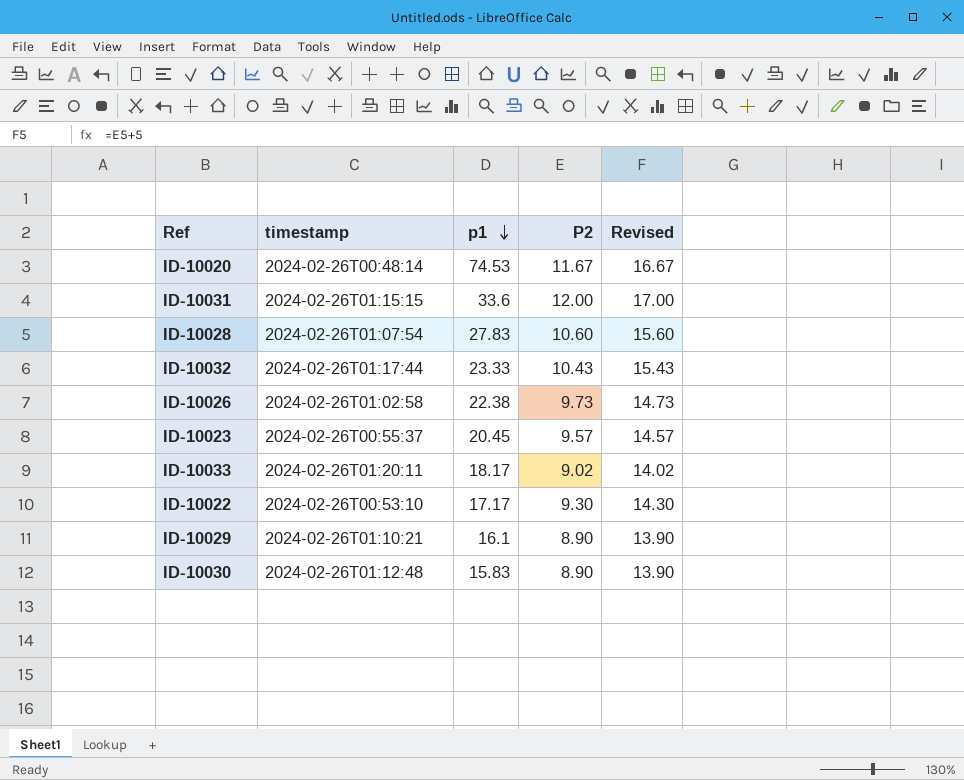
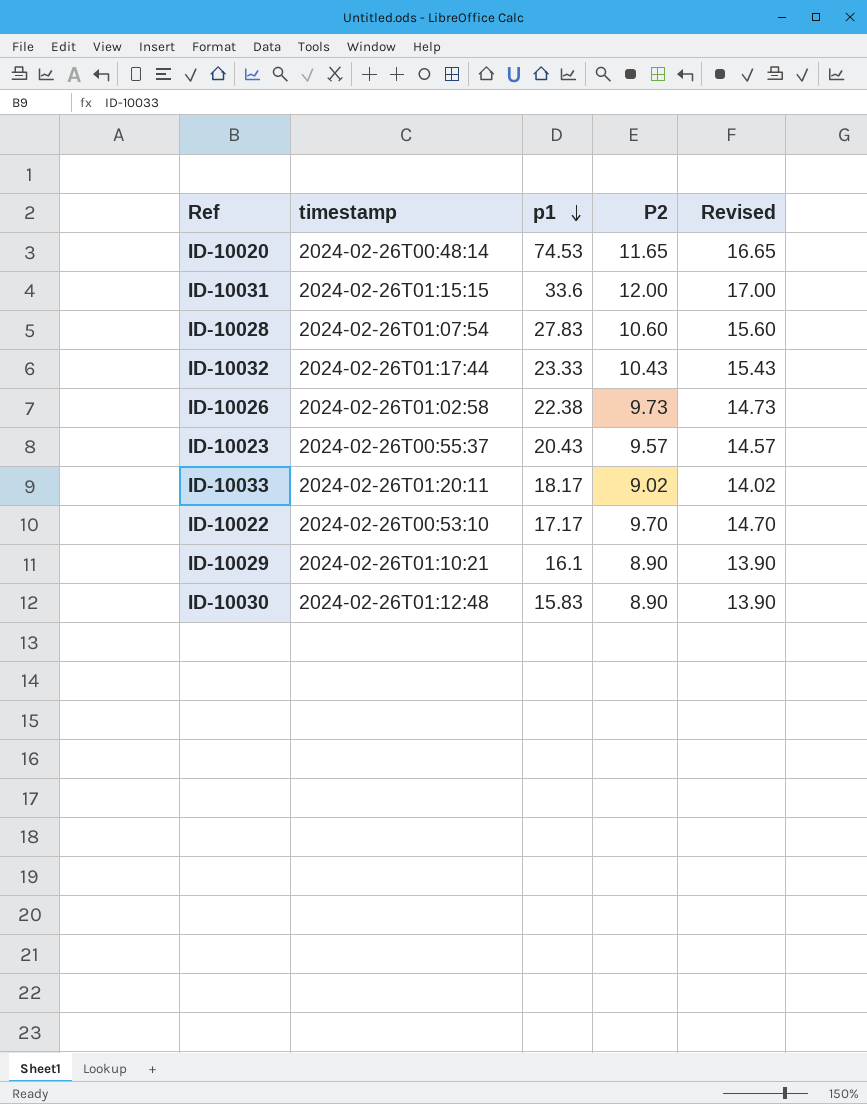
ID-10020 | P2: 11.67 -> 11.65
ID-10020 | Revised: 16.67 -> 16.65
ID-10023 | p1: 20.45 -> 20.43
ID-10022 | P2: 9.30 -> 9.70
ID-10022 | Revised: 14.30 -> 14.70

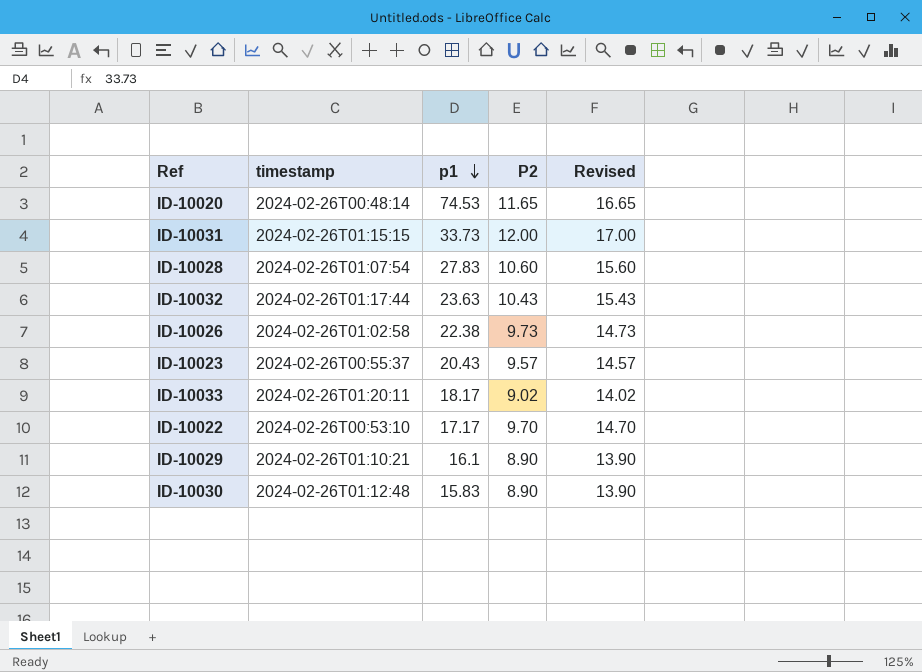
ID-10031 | p1: 33.6 -> 33.73
ID-10032 | p1: 23.33 -> 23.63

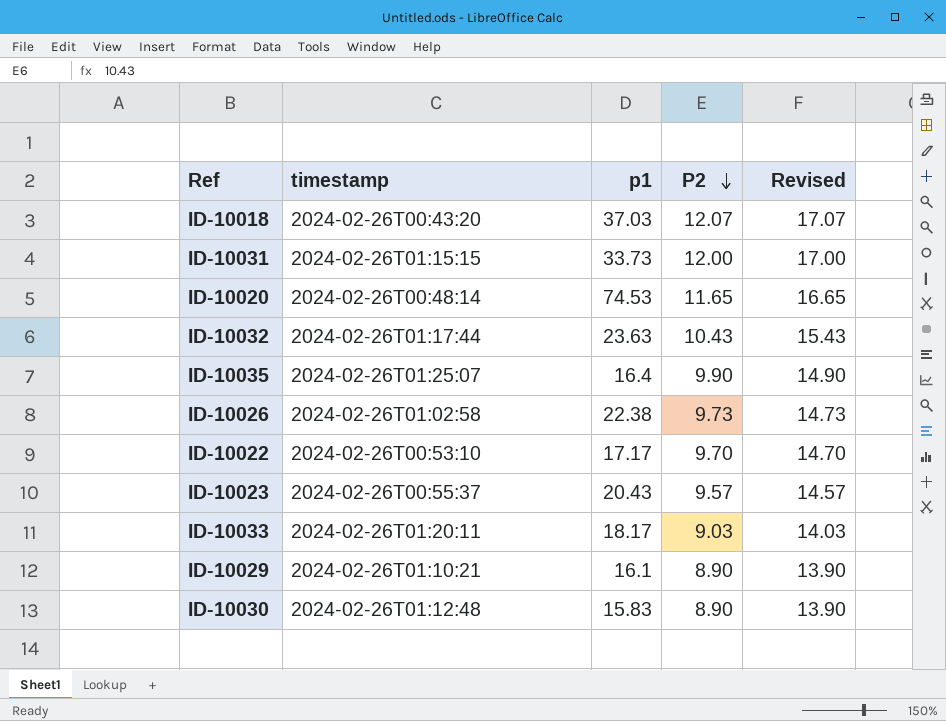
row order: p1 descending -> P2 descending
row ID-10028: 2024-02-26T01:07:54 | 27.83 | 10.60 | 15.60 -> none
row ID-10018: none -> 2024-02-26T00:43:20 | 37.03 | 12.07 | 17.07
row ID-10035: none -> 2024-02-26T01:25:07 | 16.4 | 9.90 | 14.90
ID-10033 | P2: 9.02 -> 9.03
ID-10033 | Revised: 14.02 -> 14.03

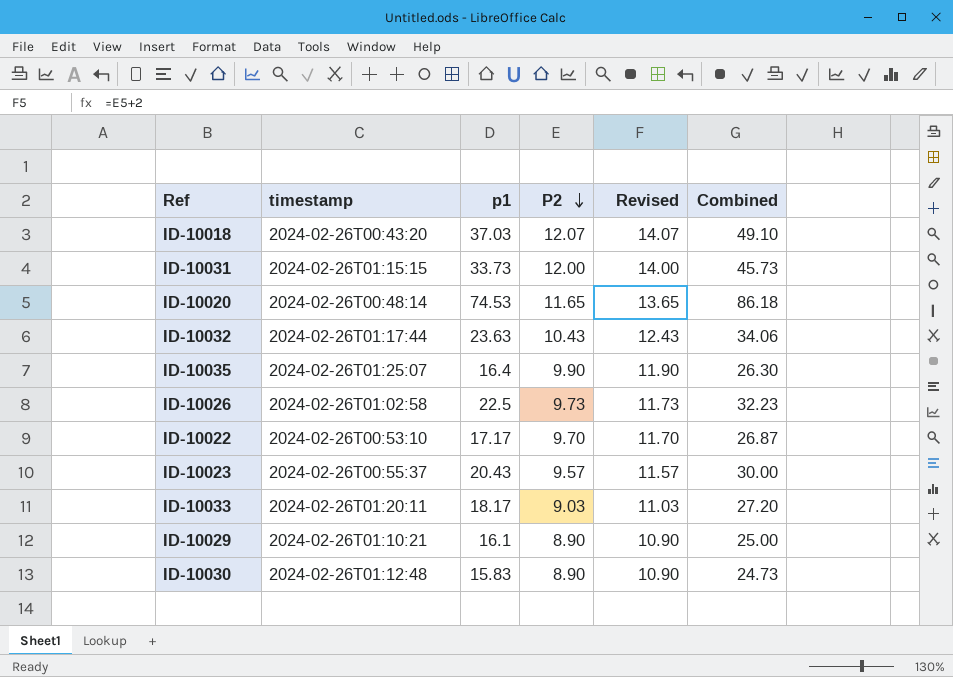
column Revised | formula: [P2] + 5 -> [P2] + 2
column Combined | formula: none -> [p1] + [P2]
ID-10026 | p1: 22.38 -> 22.5

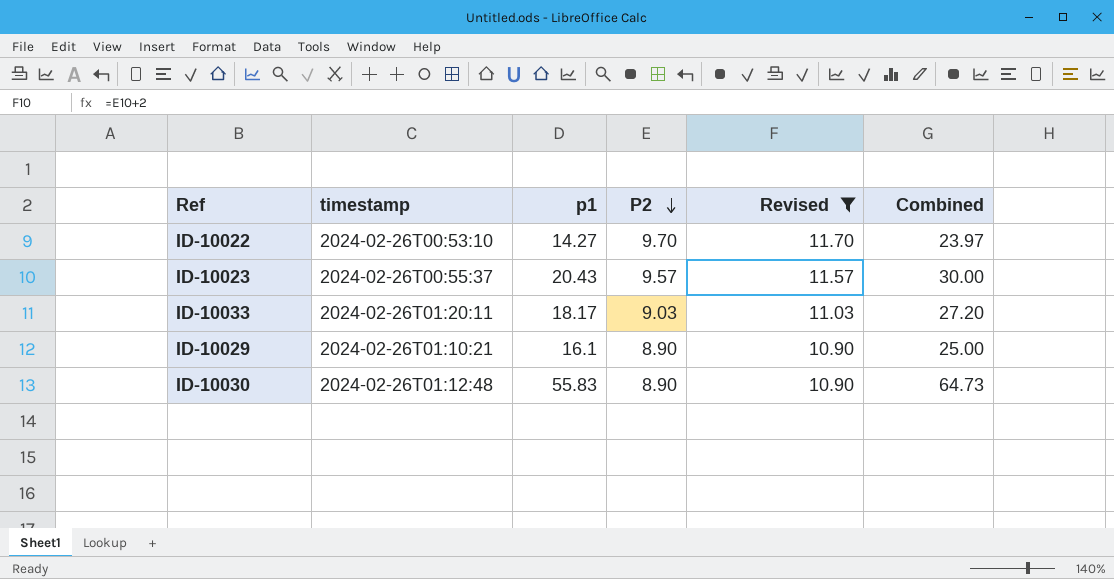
filter: none -> Revised <= 11.70
ID-10022 | p1: 17.17 -> 14.27
ID-10022 | Combined: 26.87 -> 23.97
ID-10030 | p1: 15.83 -> 55.83
ID-10030 | Combined: 24.73 -> 64.73

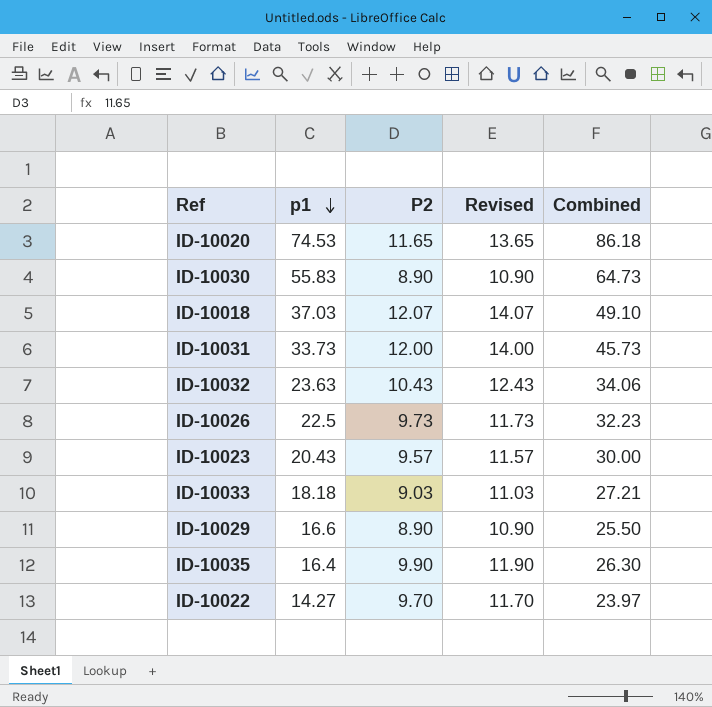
filter: Revised <= 11.70 -> none
row order: P2 descending -> p1 descending
column timestamp | position: 2 -> none
ID-10033 | p1: 18.17 -> 18.18
ID-10033 | Combined: 27.20 -> 27.21
ID-10029 | p1: 16.1 -> 16.6
ID-10029 | Combined: 25.00 -> 25.50

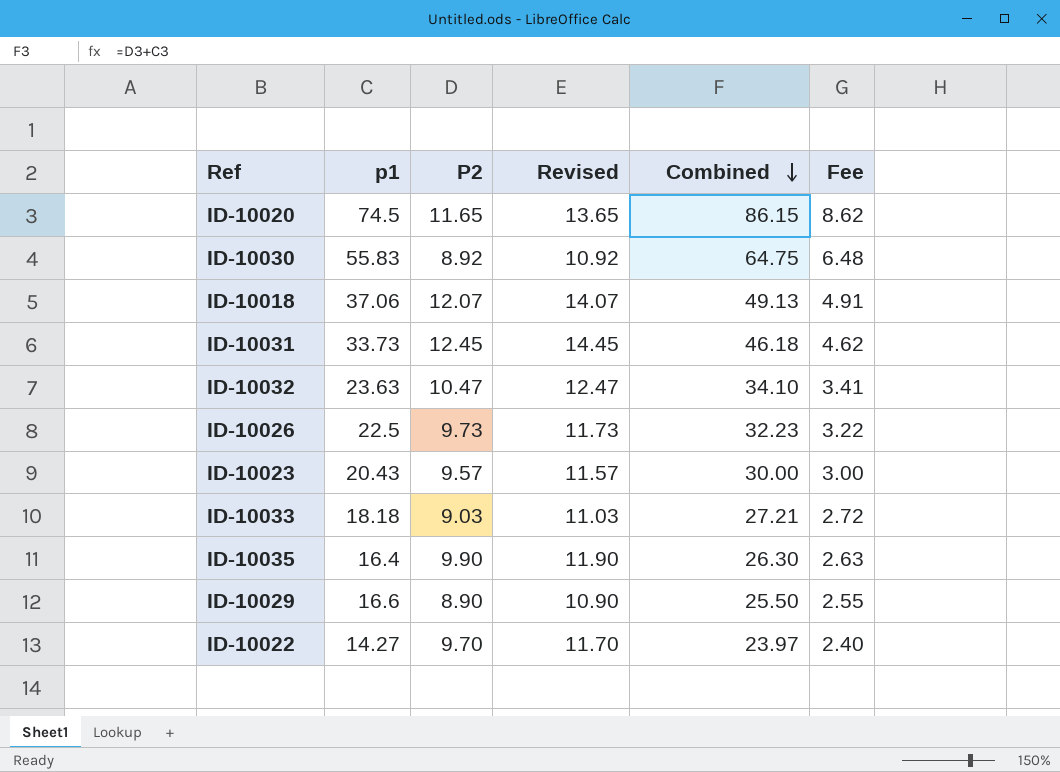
row order: p1 descending -> Combined descending
column Fee | formula: none -> [Combined] * 0.1
ID-10020 | p1: 74.53 -> 74.5
ID-10020 | Combined: 86.18 -> 86.15
ID-10030 | P2: 8.90 -> 8.92
ID-10030 | Revised: 10.90 -> 10.92
ID-10030 | Combined: 64.73 -> 64.75
ID-10018 | p1: 37.03 -> 37.06
ID-10018 | Combined: 49.10 -> 49.13
ID-10031 | P2: 12.00 -> 12.45
ID-10031 | Revised: 14.00 -> 14.45
ID-10031 | Combined: 45.73 -> 46.18
ID-10032 | P2: 10.43 -> 10.47
ID-10032 | Revised: 12.43 -> 12.47
ID-10032 | Combined: 34.06 -> 34.10

